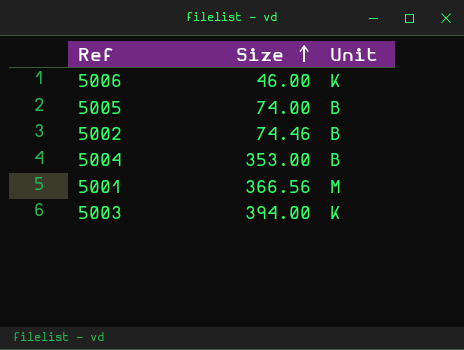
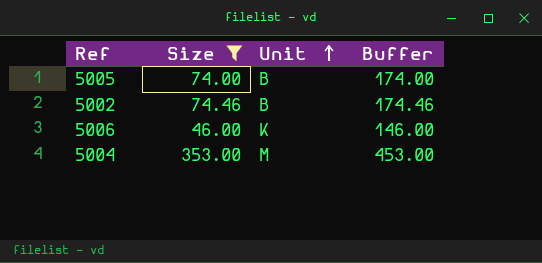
filter: none -> Size <= 353.00
row order: Size ascending -> Unit ascending
column Buffer | formula: none -> [Size] + 100
5004 | Unit: B -> M

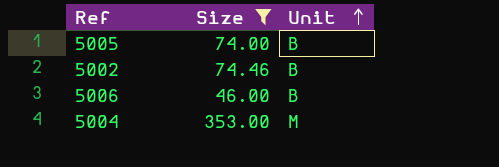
column Buffer | formula: [Size] + 100 -> none
5006 | Unit: K -> B

